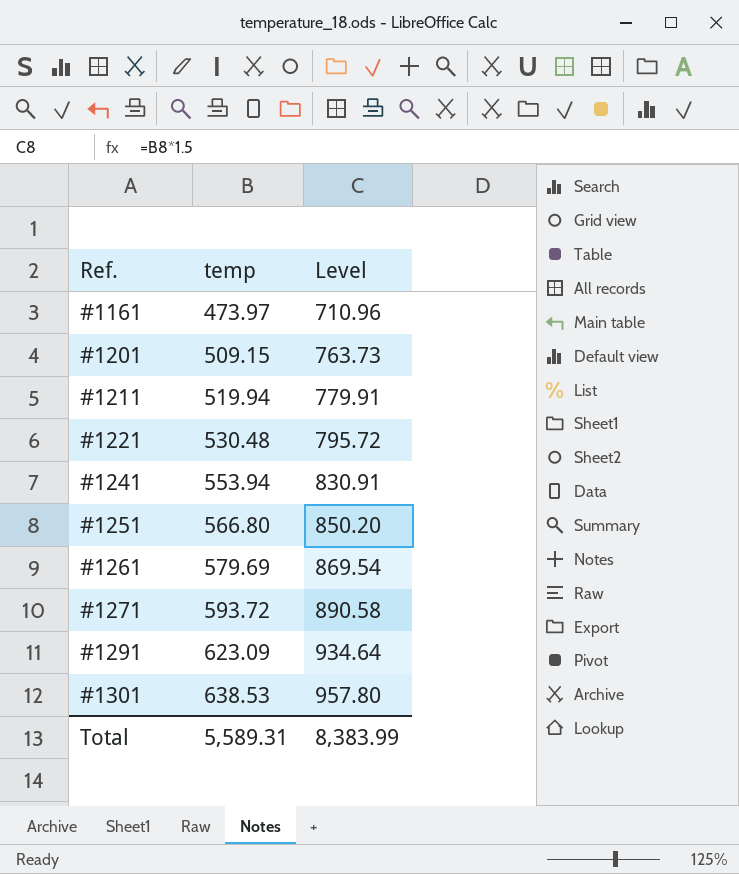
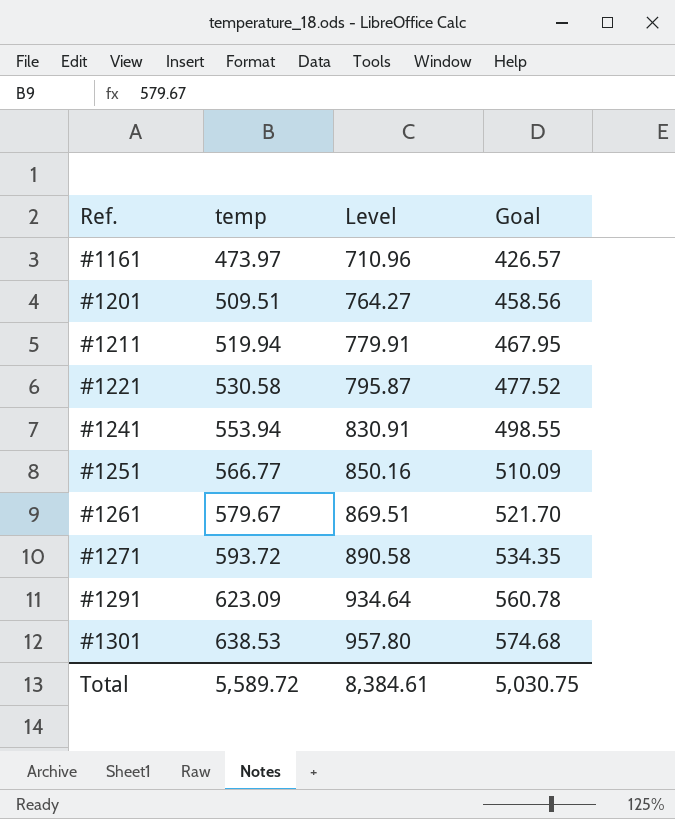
column Goal | formula: none -> [temp] * 0.9
#1201 | temp: 509.15 -> 509.51
#1201 | Level: 763.73 -> 764.27
#1221 | temp: 530.48 -> 530.58
#1221 | Level: 795.72 -> 795.87
#1251 | temp: 566.80 -> 566.77
#1251 | Level: 850.20 -> 850.16
#1261 | temp: 579.69 -> 579.67
#1261 | Level: 869.54 -> 869.51
Total | temp: 5,589.31 -> 5,589.72
Total | Level: 8,383.99 -> 8,384.61

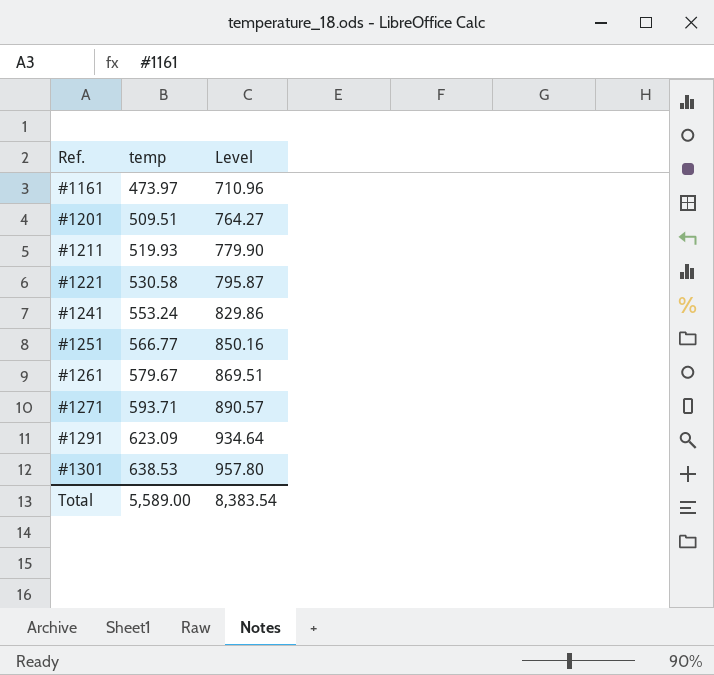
column Goal | formula: [temp] * 0.9 -> none
#1211 | temp: 519.94 -> 519.93
#1211 | Level: 779.91 -> 779.90
#1241 | temp: 553.94 -> 553.24
#1241 | Level: 830.91 -> 829.86
#1271 | temp: 593.72 -> 593.71
#1271 | Level: 890.58 -> 890.57
Total | temp: 5,589.72 -> 5,589.00
Total | Level: 8,384.61 -> 8,383.54

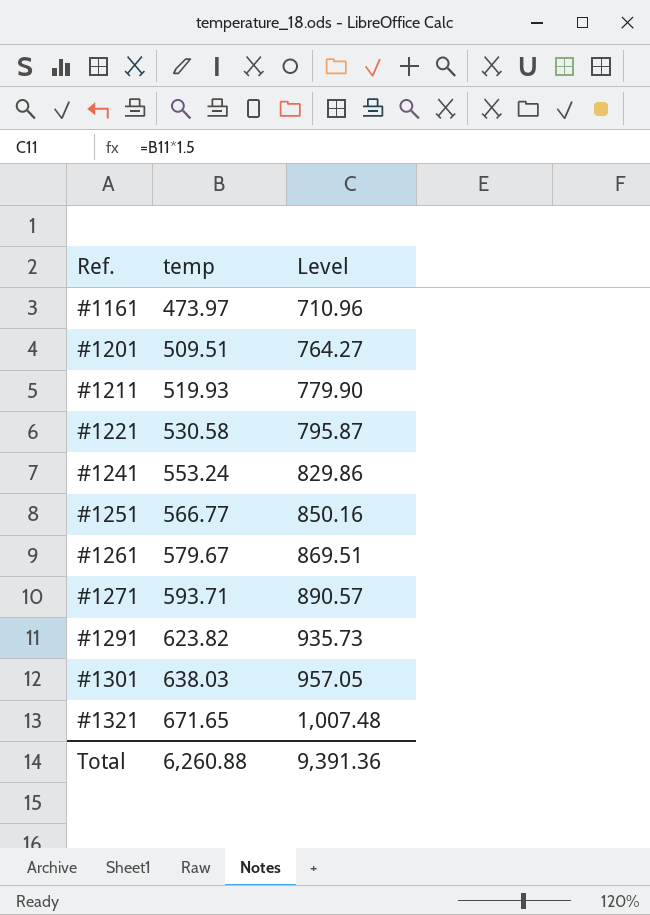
#1291 | temp: 623.09 -> 623.82
#1291 | Level: 934.64 -> 935.73
#1301 | temp: 638.53 -> 638.03
#1301 | Level: 957.80 -> 957.05
row #1321: none -> 671.65 | 1,007.48
Total | temp: 5,589.00 -> 6,260.88
Total | Level: 8,383.54 -> 9,391.36

